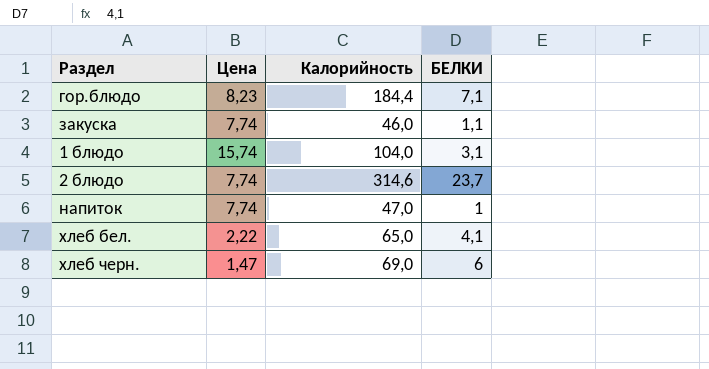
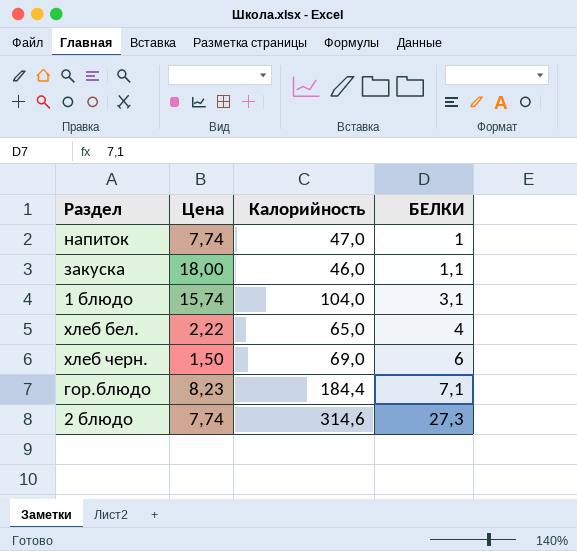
row order: none -> БЕЛКИ ascending
закуска | Цена: 7,74 -> 18,00
хлеб бел. | БЕЛКИ: 4,1 -> 4
хлеб черн. | Цена: 1,47 -> 1,50
2 блюдо | БЕЛКИ: 23,7 -> 27,3

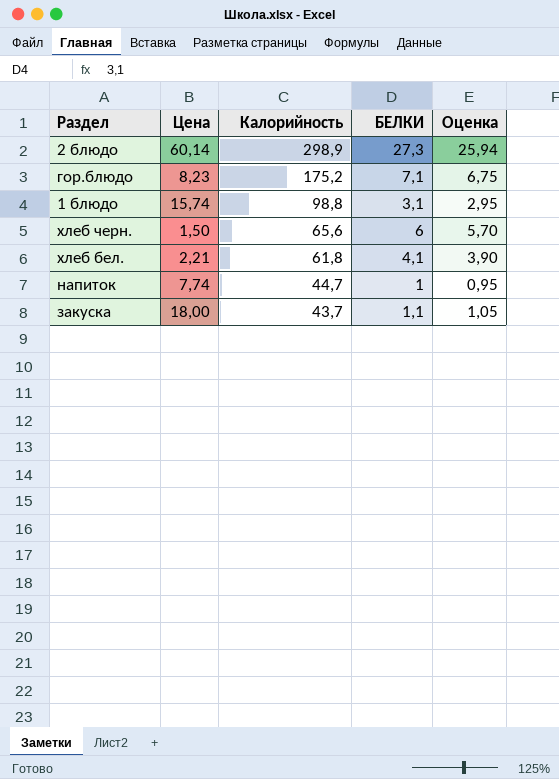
row order: БЕЛКИ ascending -> Калорийность descending
column Оценка | formula: none -> [БЕЛКИ] * 0,95
2 блюдо | Цена: 7,74 -> 60,14
2 блюдо | Калорийность: 314,6 -> 298,9
гор.блюдо | Калорийность: 184,4 -> 175,2
1 блюдо | Калорийность: 104,0 -> 98,8
хлеб черн. | Калорийность: 69,0 -> 65,6
хлеб бел. | Цена: 2,22 -> 2,21
хлеб бел. | Калорийность: 65,0 -> 61,8
хлеб бел. | БЕЛКИ: 4 -> 4,1
напиток | Калорийность: 47,0 -> 44,7
закуска | Калорийность: 46,0 -> 43,7

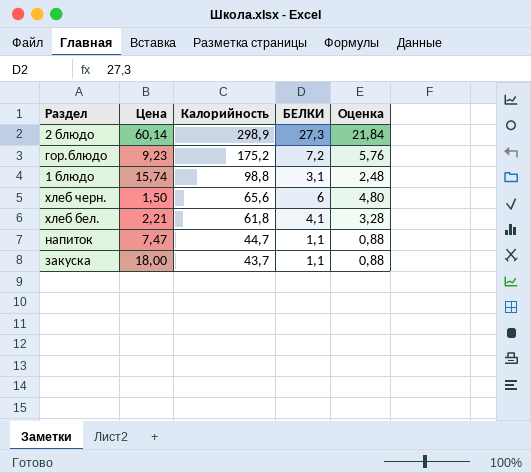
column Оценка | formula: [БЕЛКИ] * 0,95 -> [БЕЛКИ] * 0,8
гор.блюдо | Цена: 8,23 -> 9,23
гор.блюдо | БЕЛКИ: 7,1 -> 7,2
напиток | Цена: 7,74 -> 7,47
напиток | БЕЛКИ: 1 -> 1,1

